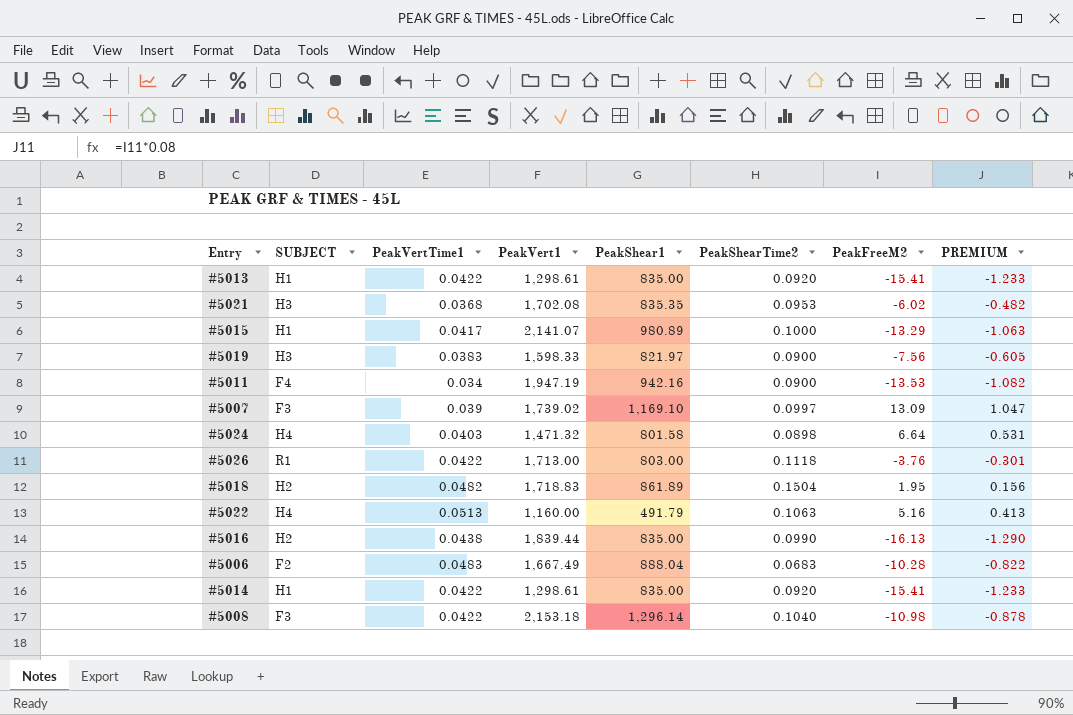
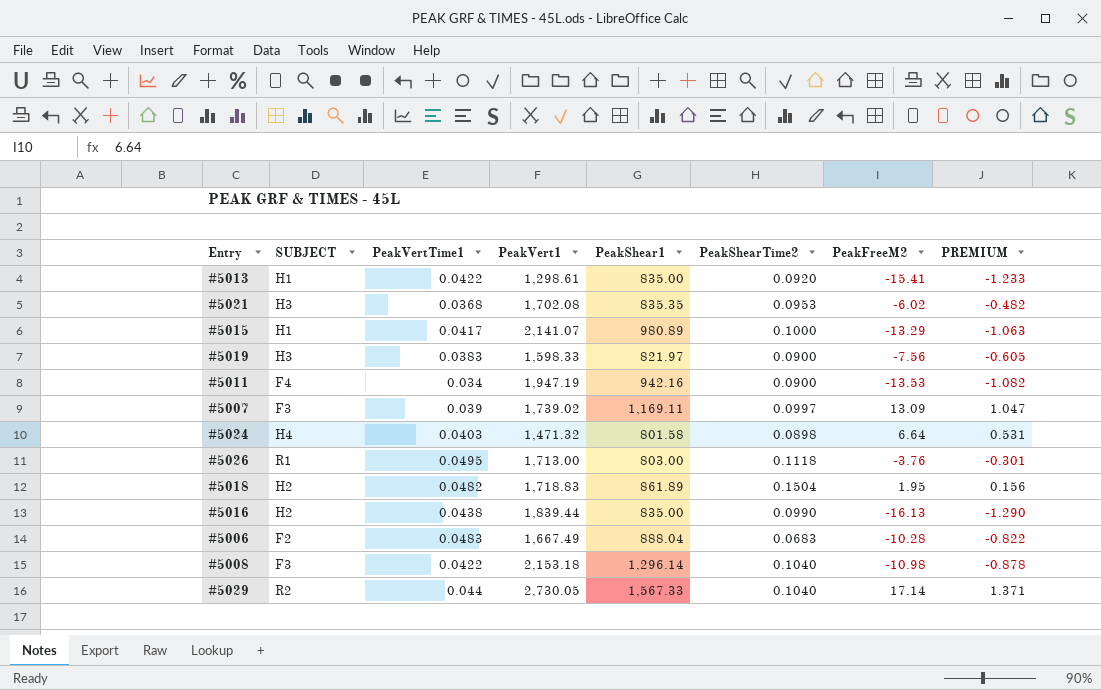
row #5022: H4 | 0.0513 | 1,160.00 | 491.79 | 0.1063 | 5.16 | 0.413 -> none
row #5014: H1 | 0.0422 | 1,298.61 | 835.00 | 0.0920 | -15.41 | -1.233 -> none
#5007 | PeakShear1: 1,169.10 -> 1,169.11
#5026 | PeakVertTime1: 0.0422 -> 0.0495
row #5029: none -> R2 | 0.044 | 2,730.05 | 1,567.33 | 0.1040 | 17.14 | 1.371

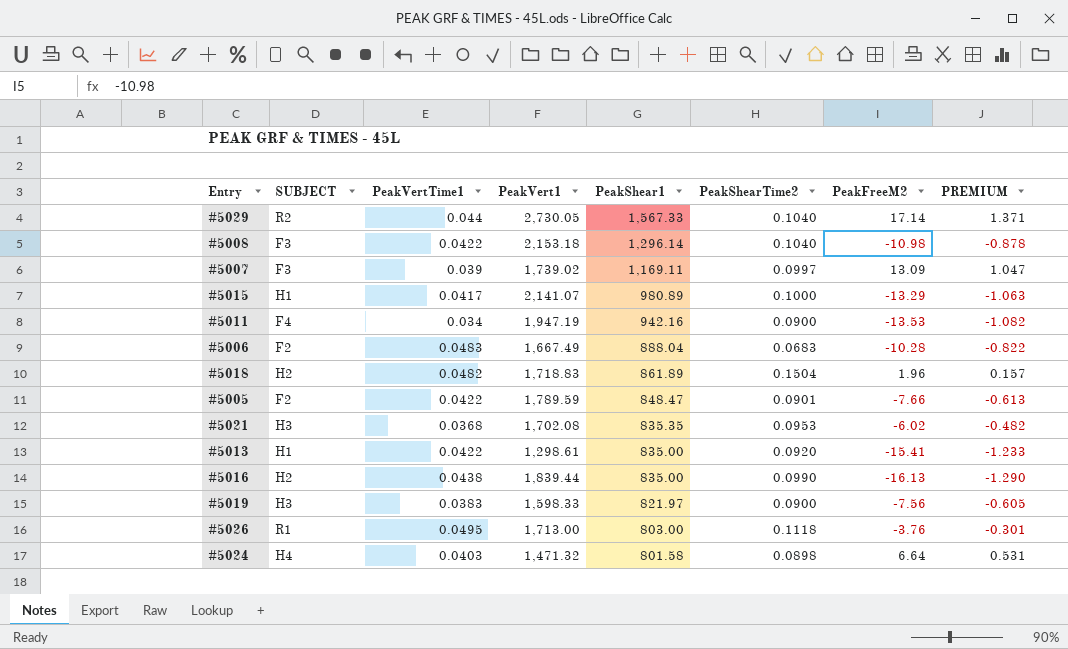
row order: none -> PeakShear1 descending
#5018 | PeakFreeM2: 1.95 -> 1.96
#5018 | PREMIUM: 0.156 -> 0.157
row #5005: none -> F2 | 0.0422 | 1,789.59 | 848.47 | 0.0901 | -7.66 | -0.613

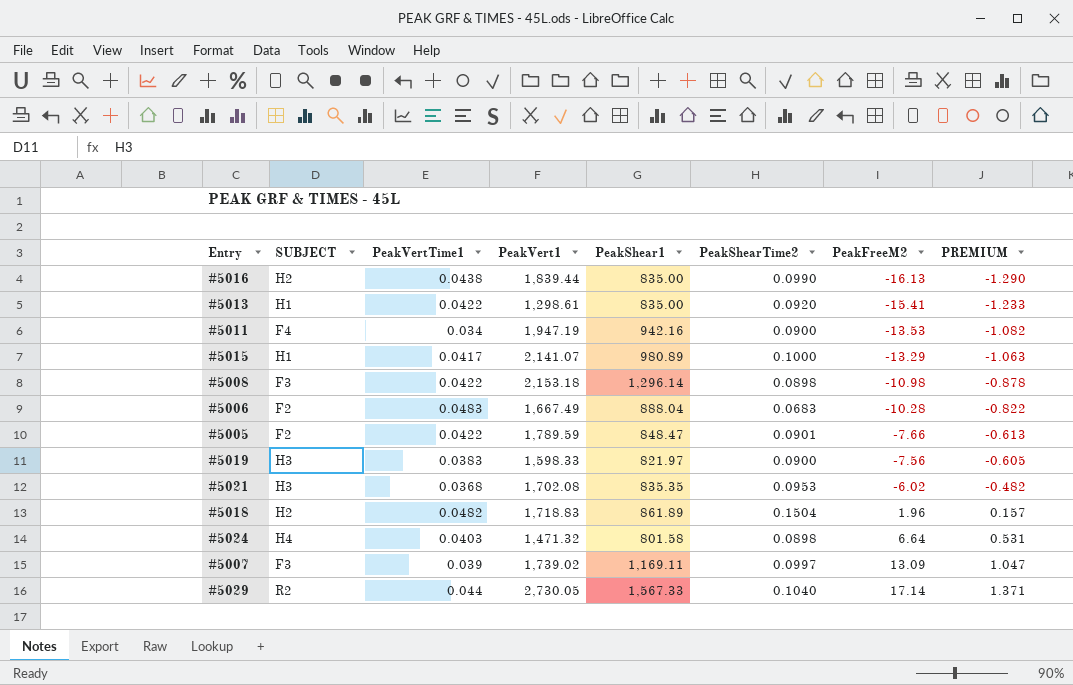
row order: PeakShear1 descending -> PeakFreeM2 ascending
row #5026: R1 | 0.0495 | 1,713.00 | 803.00 | 0.1118 | -3.76 | -0.301 -> none
#5008 | PeakShearTime2: 0.1040 -> 0.0898

